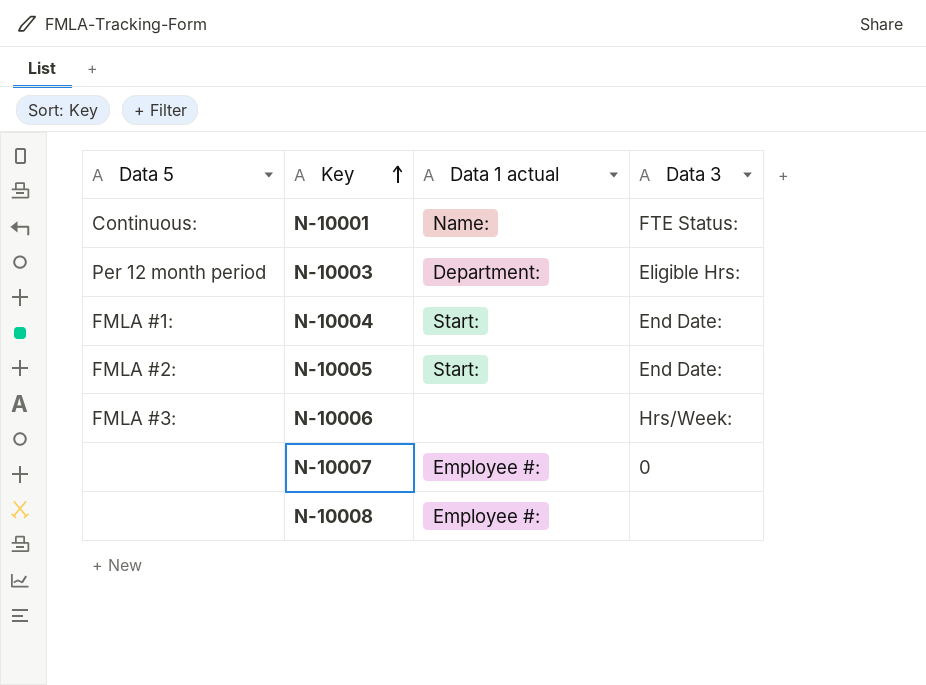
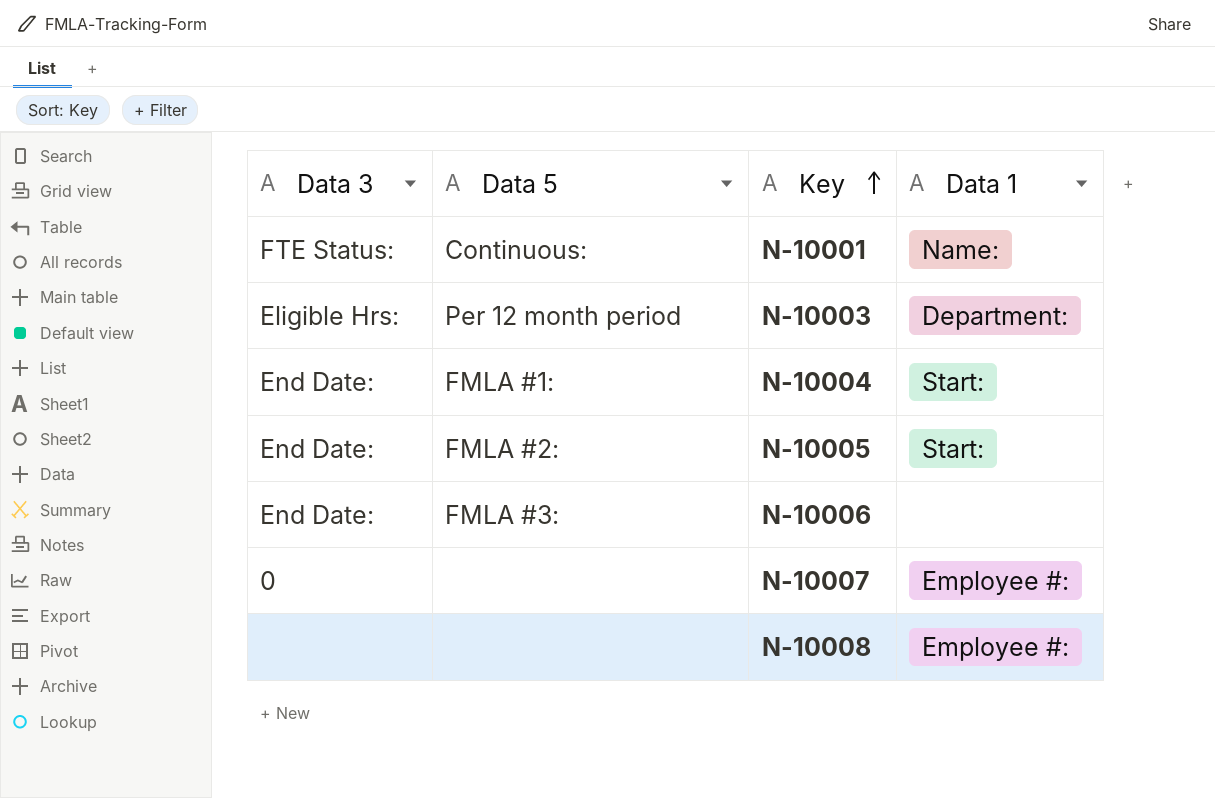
column Data 3 | position: 4 -> 1
column name: Data 1 actual -> Data 1
N-10006 | Data 3: Hrs/Week: -> End Date:

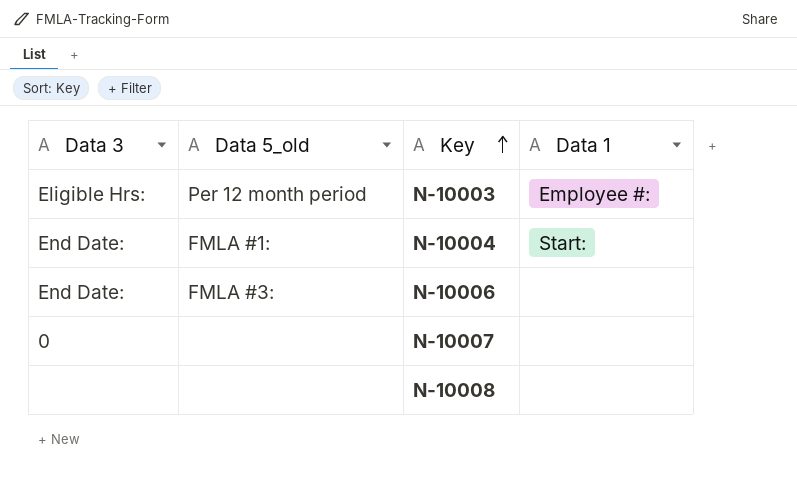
column name: Data 5 -> Data 5_old
row N-10001: FTE Status: | Continuous: | Name: -> none
row N-10005: End Date: | FMLA #2: | Start: -> none
N-10003 | Data 1: Department: -> Employee #:
N-10007 | Data 1: Employee #: -> none
N-10008 | Data 1: Employee #: -> none

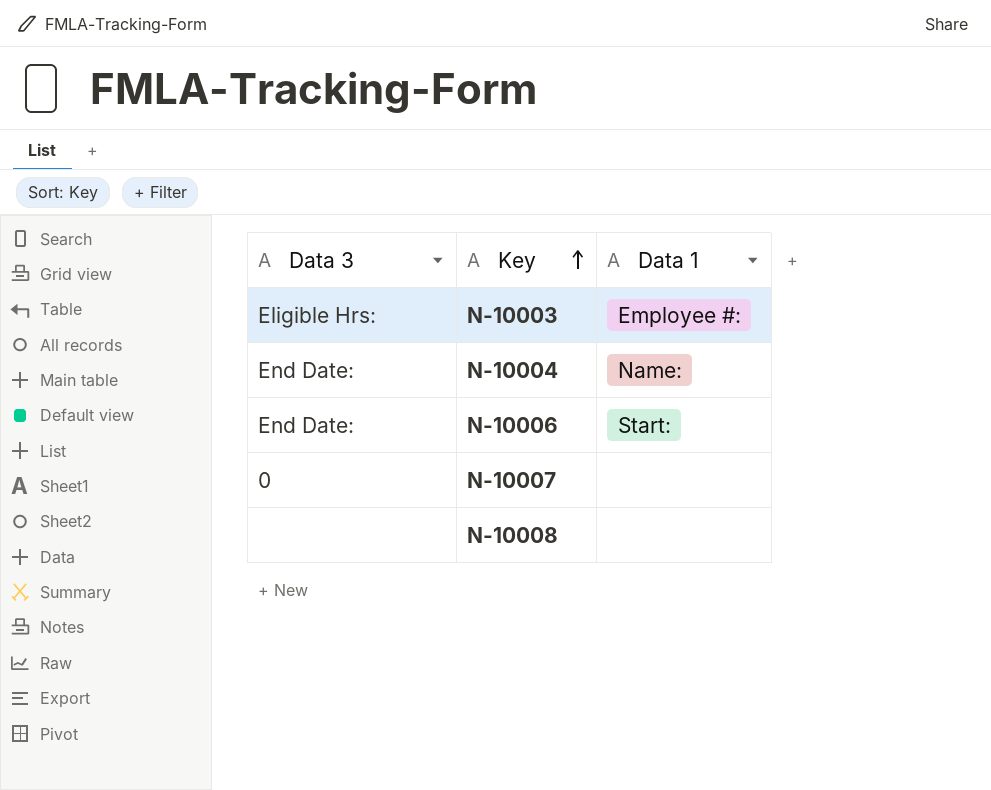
column Data 5_old | position: 2 -> none
N-10004 | Data 1: Start: -> Name:
N-10006 | Data 1: none -> Start:

